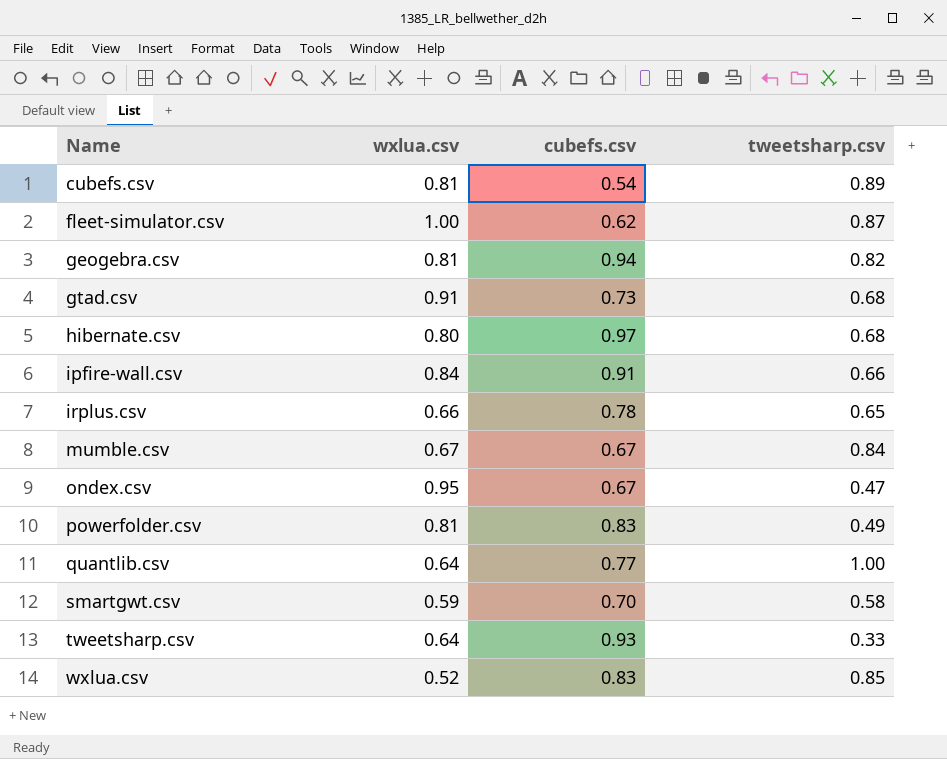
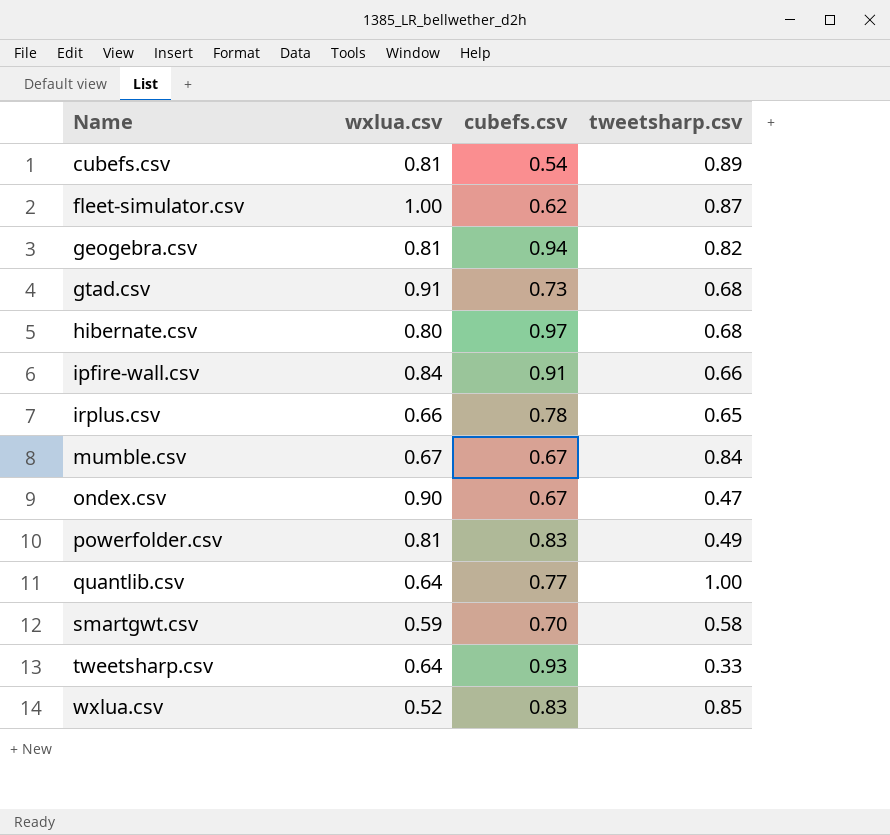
ondex.csv | wxlua.csv: 0.95 -> 0.90

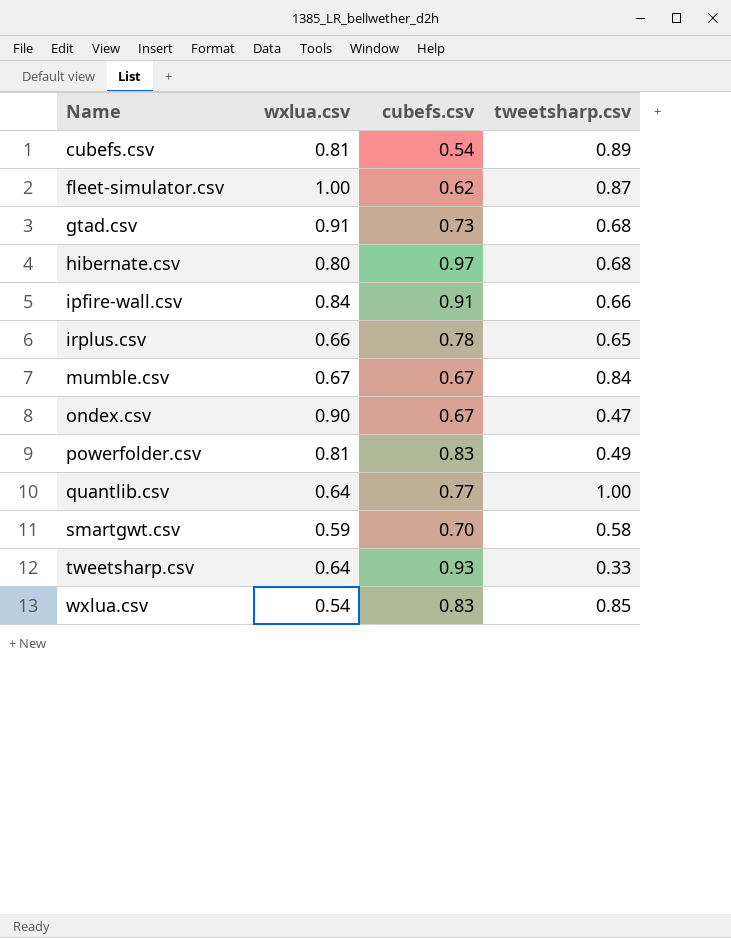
row geogebra.csv: 0.81 | 0.94 | 0.82 -> none
wxlua.csv | wxlua.csv: 0.52 -> 0.54

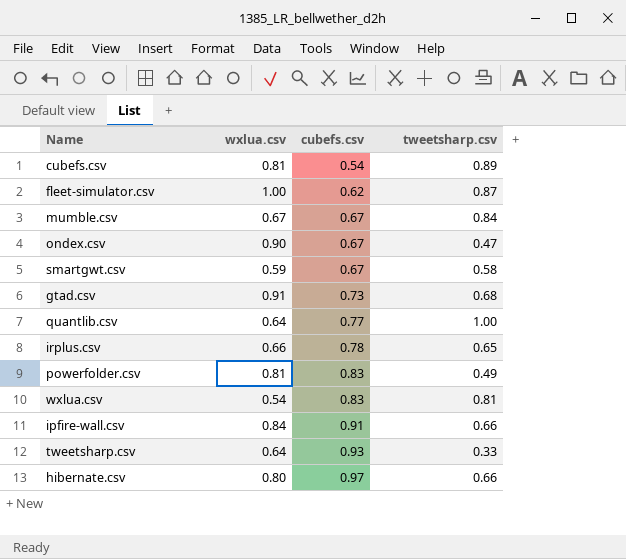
row order: Name ascending -> cubefs.csv ascending
smartgwt.csv | cubefs.csv: 0.70 -> 0.67
wxlua.csv | tweetsharp.csv: 0.85 -> 0.81
hibernate.csv | tweetsharp.csv: 0.68 -> 0.66

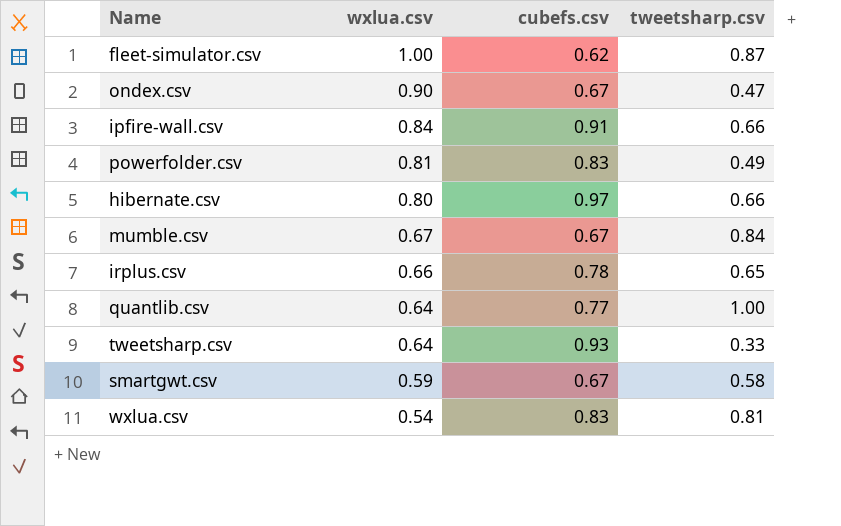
row order: cubefs.csv ascending -> wxlua.csv descending
row cubefs.csv: 0.81 | 0.54 | 0.89 -> none
row gtad.csv: 0.91 | 0.73 | 0.68 -> none

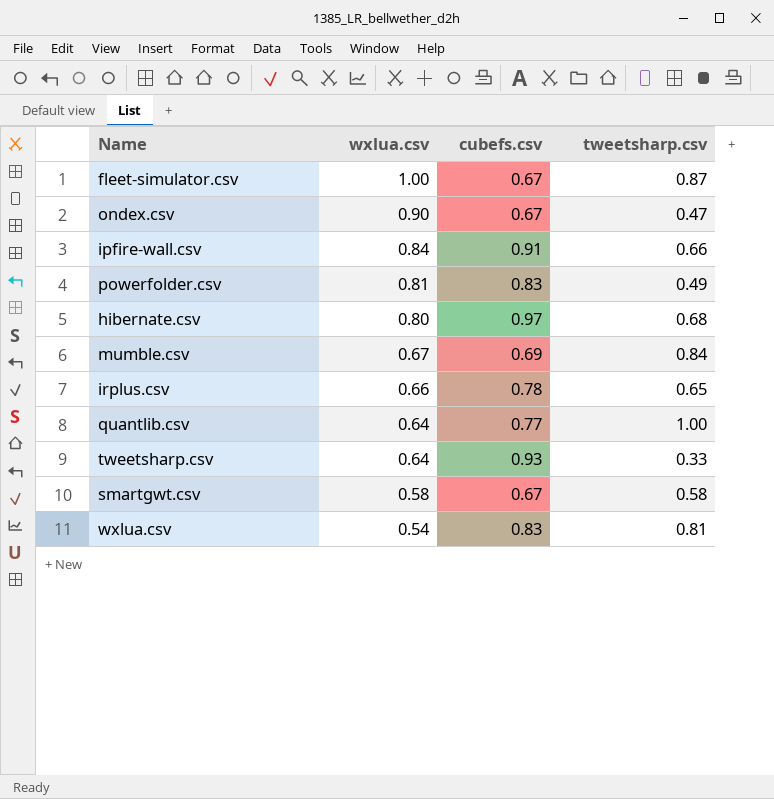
fleet-simulator.csv | cubefs.csv: 0.62 -> 0.67
hibernate.csv | tweetsharp.csv: 0.66 -> 0.68
mumble.csv | cubefs.csv: 0.67 -> 0.69
smartgwt.csv | wxlua.csv: 0.59 -> 0.58

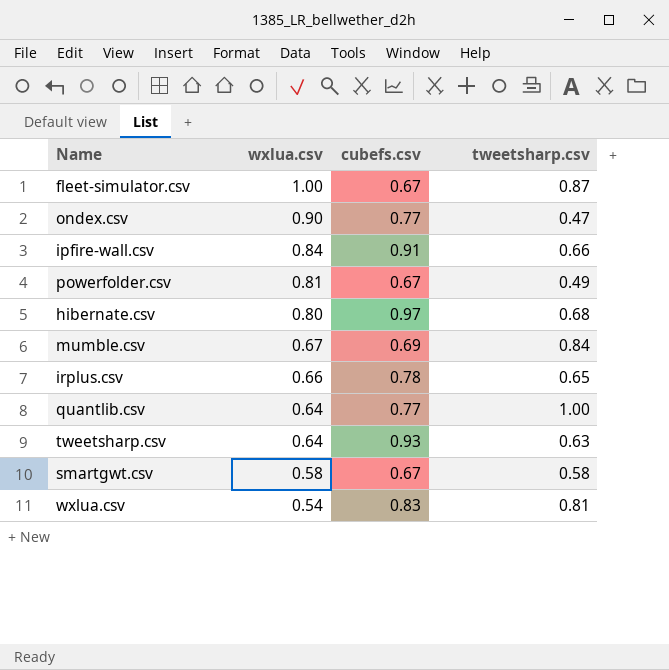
ondex.csv | cubefs.csv: 0.67 -> 0.77
powerfolder.csv | cubefs.csv: 0.83 -> 0.67
tweetsharp.csv | tweetsharp.csv: 0.33 -> 0.63

